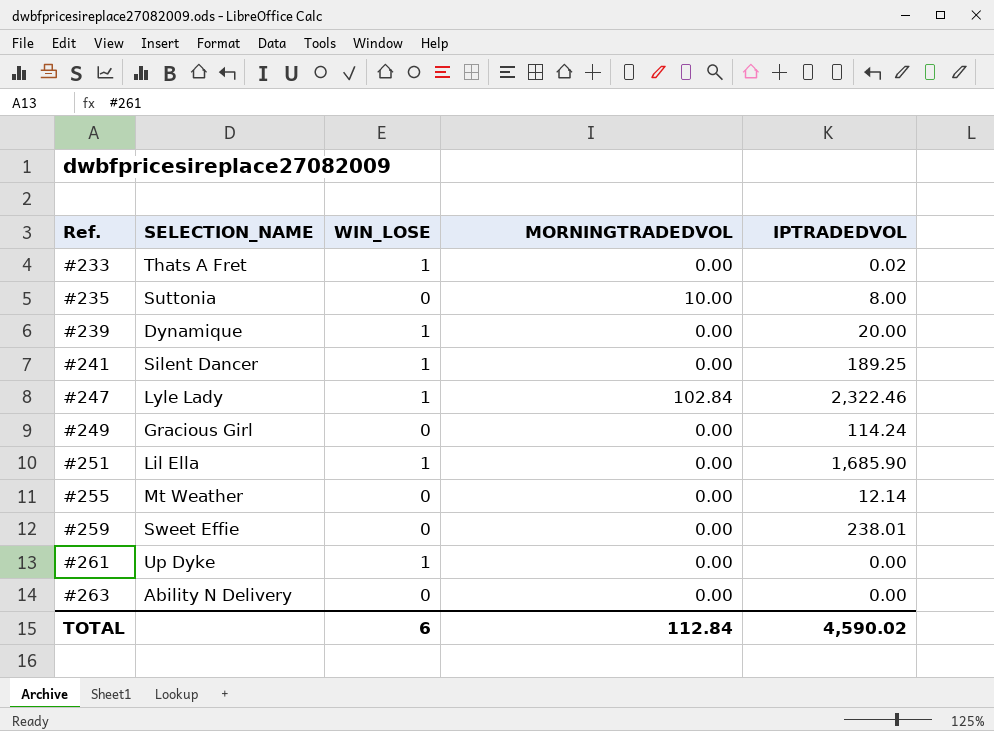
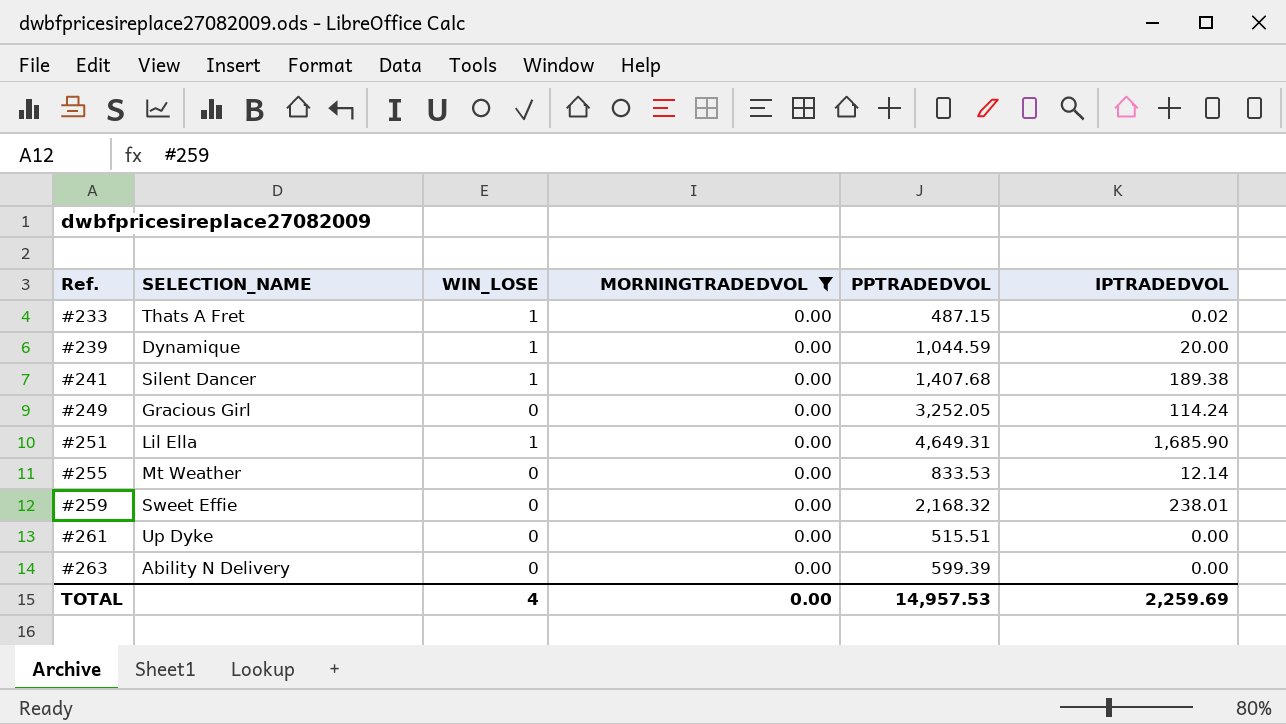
filter: none -> MORNINGTRADEDVOL = 0.00
column PPTRADEDVOL | position: none -> 5
#241 | IPTRADEDVOL: 189.25 -> 189.38
#261 | WIN_LOSE: 1 -> 0
TOTAL | WIN_LOSE: 6 -> 4
TOTAL | MORNINGTRADEDVOL: 112.84 -> 0.00
TOTAL | IPTRADEDVOL: 4,590.02 -> 2,259.69

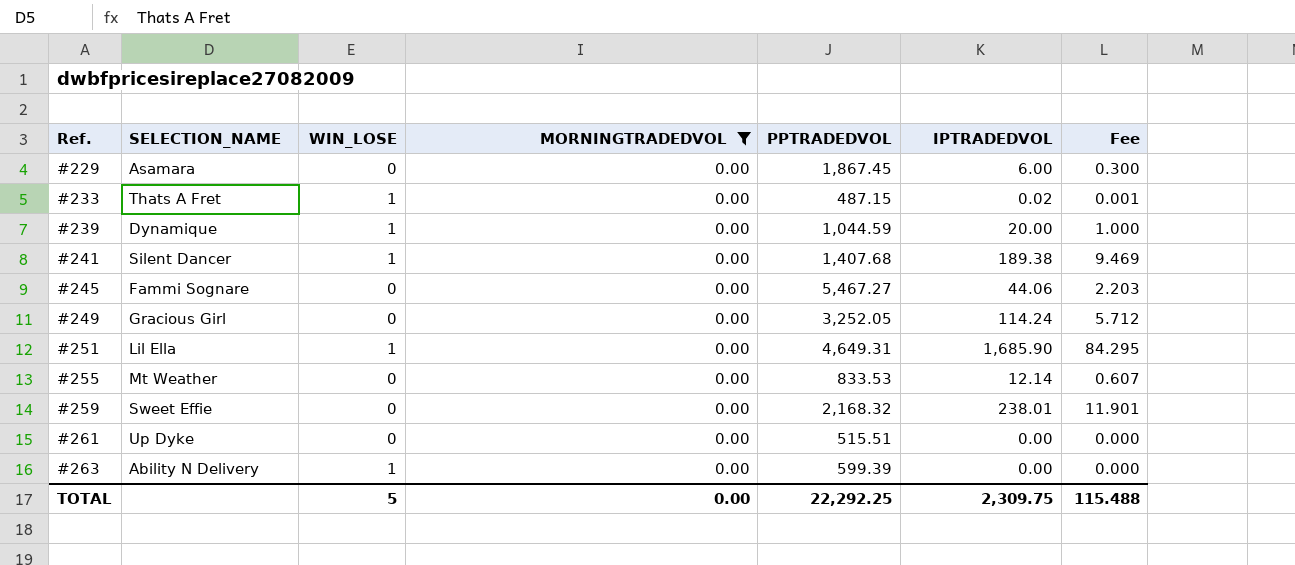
column Fee | formula: none -> [IPTRADEDVOL] * 0.05
row #229: none -> Asamara | 0 | 0.00 | 1,867.45 | 6.00 | 0.300
row #245: none -> Fammi Sognare | 0 | 0.00 | 5,467.27 | 44.06 | 2.203
#263 | WIN_LOSE: 0 -> 1
TOTAL | WIN_LOSE: 4 -> 5
TOTAL | PPTRADEDVOL: 14,957.53 -> 22,292.25
TOTAL | IPTRADEDVOL: 2,259.69 -> 2,309.75

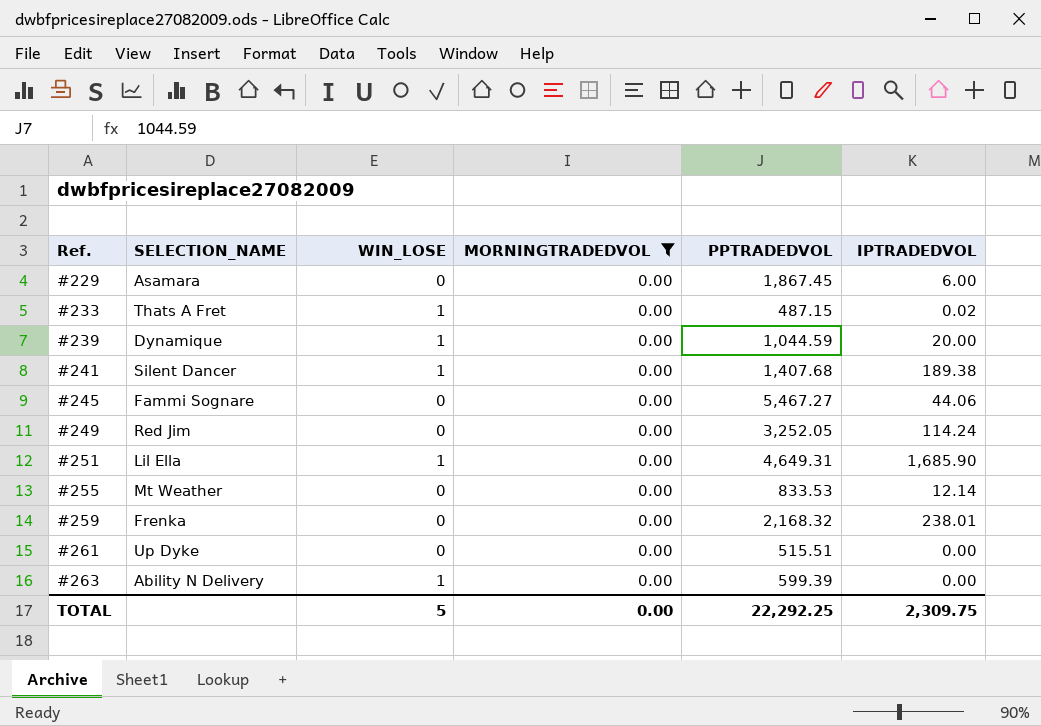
column Fee | formula: [IPTRADEDVOL] * 0.05 -> none
#249 | SELECTION_NAME: Gracious Girl -> Red Jim
#259 | SELECTION_NAME: Sweet Effie -> Frenka

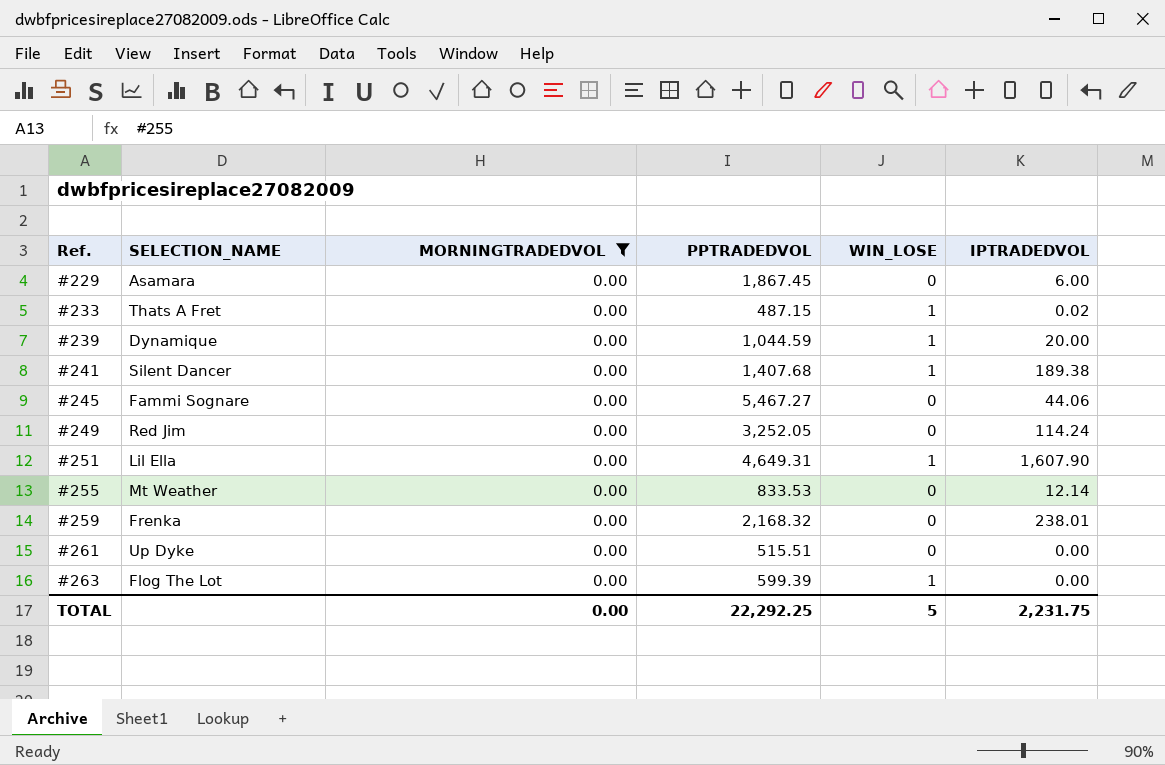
column WIN_LOSE | position: 3 -> 5
#251 | IPTRADEDVOL: 1,685.90 -> 1,607.90
#263 | SELECTION_NAME: Ability N Delivery -> Flog The Lot
TOTAL | IPTRADEDVOL: 2,309.75 -> 2,231.75

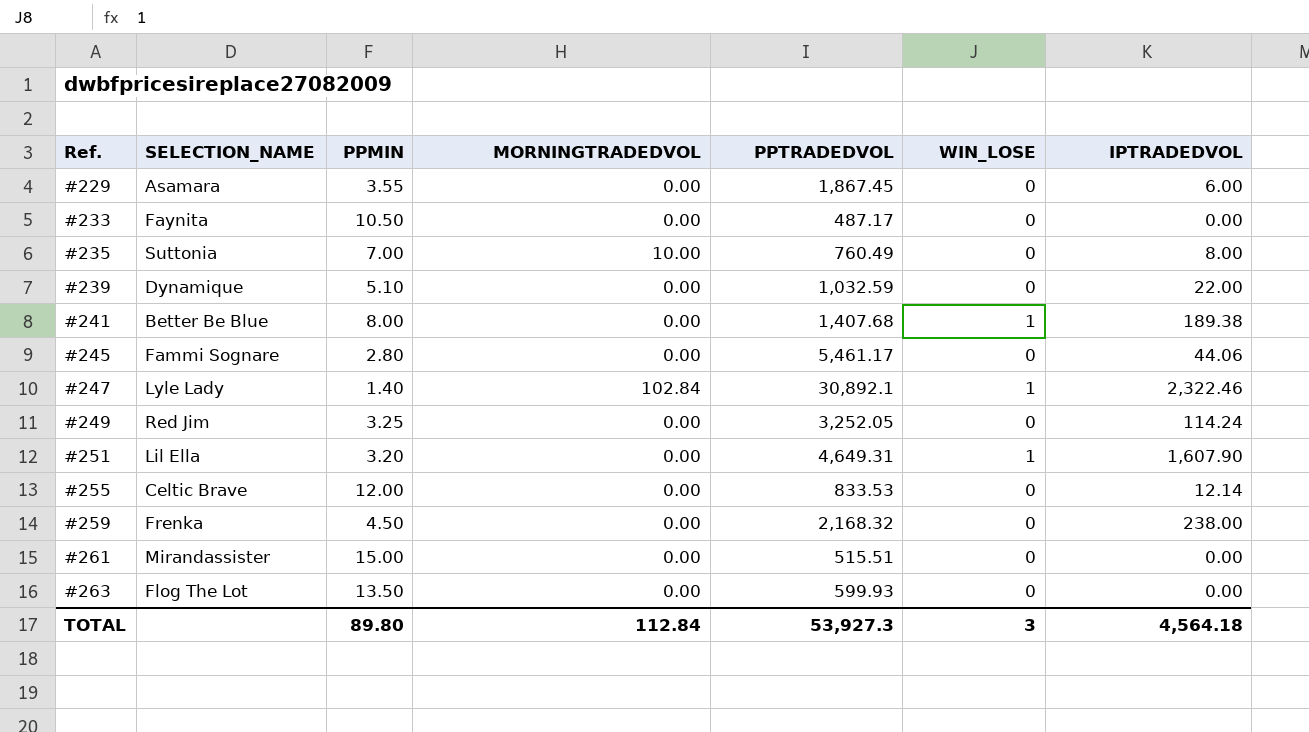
filter: MORNINGTRADEDVOL = 0.00 -> none
column PPMIN | position: none -> 3
#233 | SELECTION_NAME: Thats A Fret -> Faynita
#233 | PPTRADEDVOL: 487.15 -> 487.17
#233 | WIN_LOSE: 1 -> 0
#233 | IPTRADEDVOL: 0.02 -> 0.00
#239 | PPTRADEDVOL: 1,044.59 -> 1,032.59
#239 | WIN_LOSE: 1 -> 0
#239 | IPTRADEDVOL: 20.00 -> 22.00
#241 | SELECTION_NAME: Silent Dancer -> Better Be Blue
#245 | PPTRADEDVOL: 5,467.27 -> 5,461.17
#255 | SELECTION_NAME: Mt Weather -> Celtic Brave
#259 | IPTRADEDVOL: 238.01 -> 238.00
#261 | SELECTION_NAME: Up Dyke -> Mirandassister
#263 | PPTRADEDVOL: 599.39 -> 599.93
#263 | WIN_LOSE: 1 -> 0
TOTAL | MORNINGTRADEDVOL: 0.00 -> 112.84
TOTAL | PPTRADEDVOL: 22,292.25 -> 53,927.3
TOTAL | WIN_LOSE: 5 -> 3
TOTAL | IPTRADEDVOL: 2,231.75 -> 4,564.18

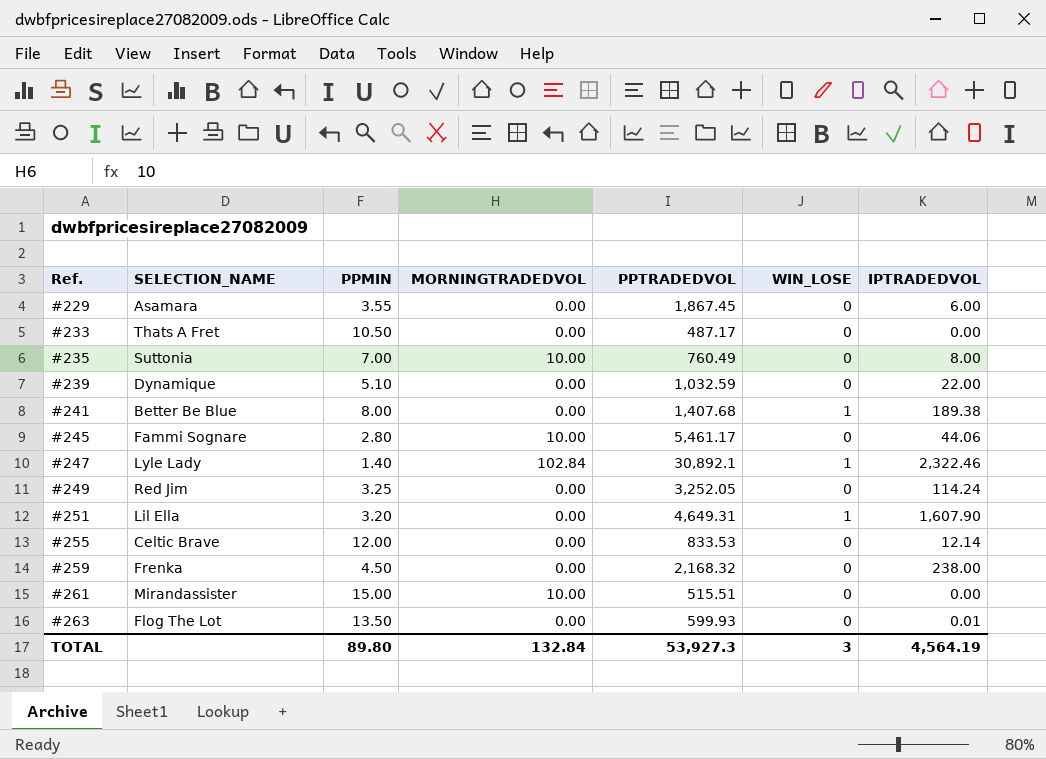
#233 | SELECTION_NAME: Faynita -> Thats A Fret
#245 | MORNINGTRADEDVOL: 0.00 -> 10.00
#261 | MORNINGTRADEDVOL: 0.00 -> 10.00
#263 | IPTRADEDVOL: 0.00 -> 0.01
TOTAL | MORNINGTRADEDVOL: 112.84 -> 132.84
TOTAL | IPTRADEDVOL: 4,564.18 -> 4,564.19

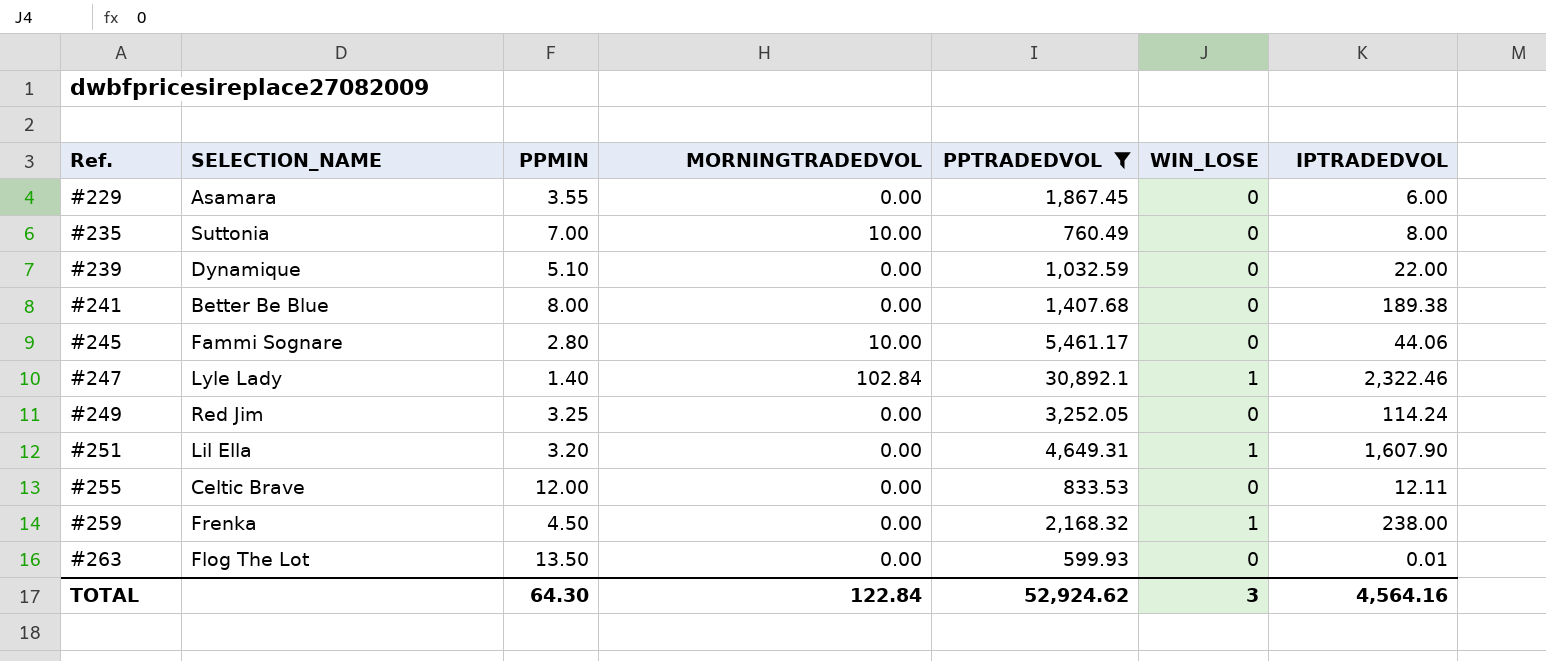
filter: none -> PPTRADEDVOL >= 599.93
#241 | WIN_LOSE: 1 -> 0
#255 | IPTRADEDVOL: 12.14 -> 12.11
#259 | WIN_LOSE: 0 -> 1
TOTAL | PPMIN: 89.80 -> 64.30
TOTAL | MORNINGTRADEDVOL: 132.84 -> 122.84
TOTAL | PPTRADEDVOL: 53,927.3 -> 52,924.62
TOTAL | IPTRADEDVOL: 4,564.19 -> 4,564.16

